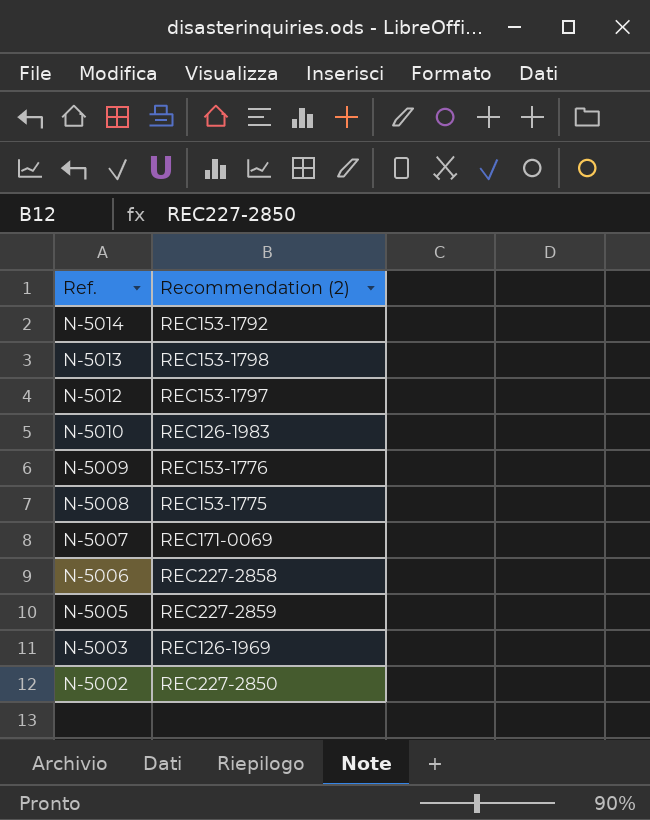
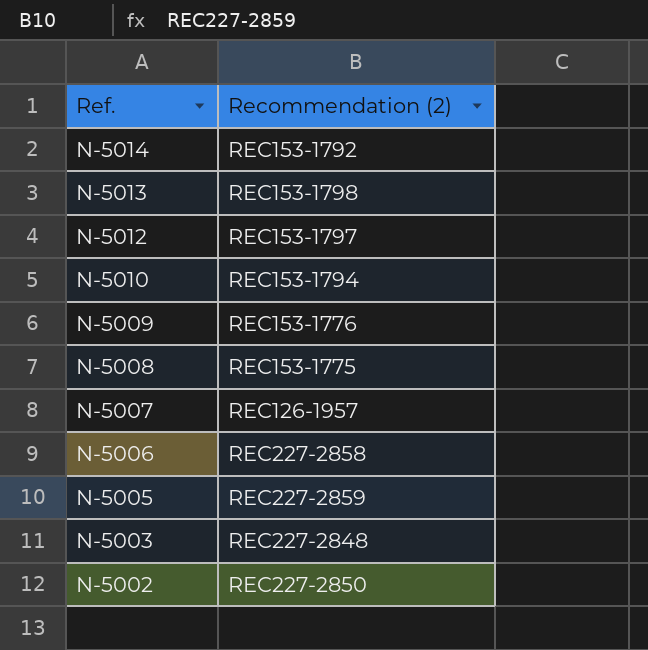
N-5010 | Recommendation (2): REC126-1983 -> REC153-1794
N-5007 | Recommendation (2): REC171-0069 -> REC126-1957
N-5003 | Recommendation (2): REC126-1969 -> REC227-2848

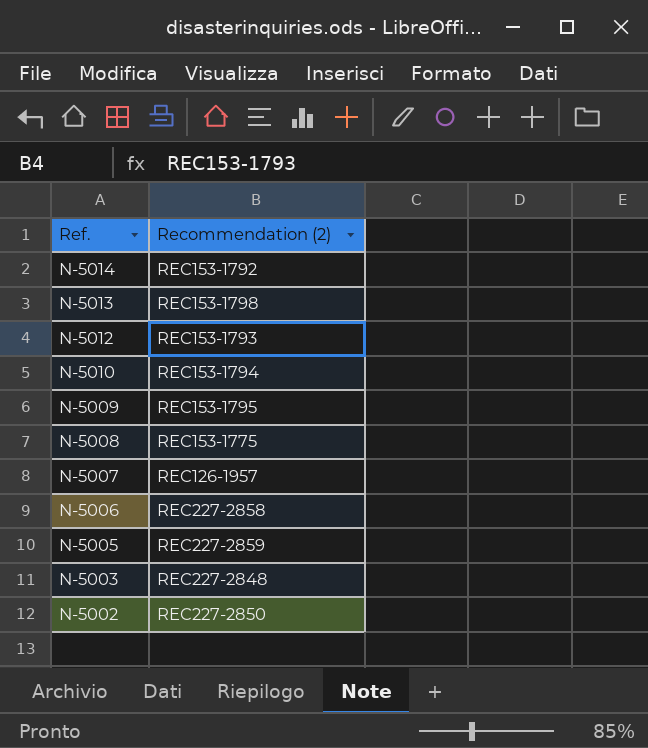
N-5012 | Recommendation (2): REC153-1797 -> REC153-1793
N-5009 | Recommendation (2): REC153-1776 -> REC153-1795

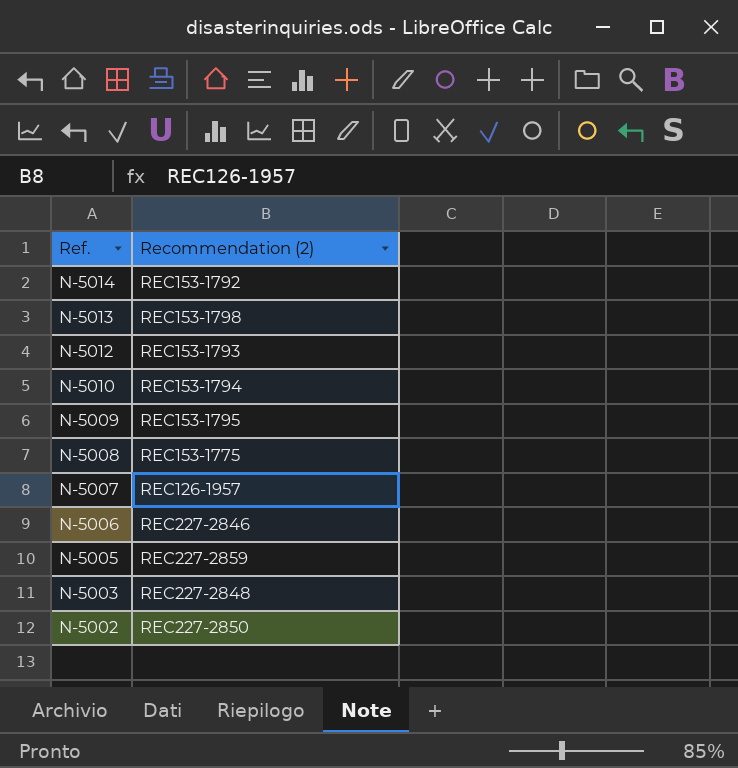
N-5006 | Recommendation (2): REC227-2858 -> REC227-2846

